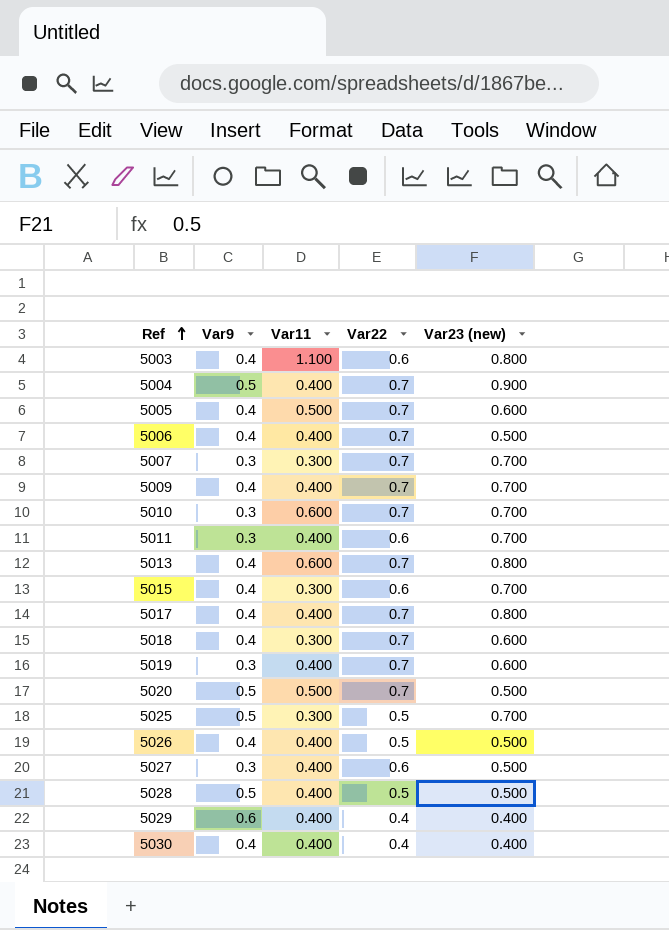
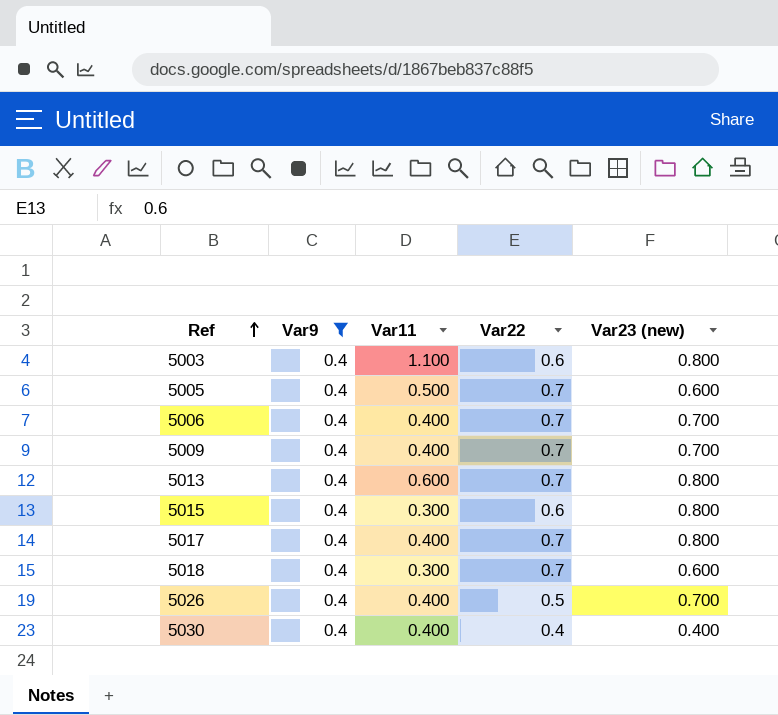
filter: none -> Var9 = 0.4
5006 | Var23 (new): 0.500 -> 0.700
5015 | Var23 (new): 0.700 -> 0.800
5026 | Var23 (new): 0.500 -> 0.700

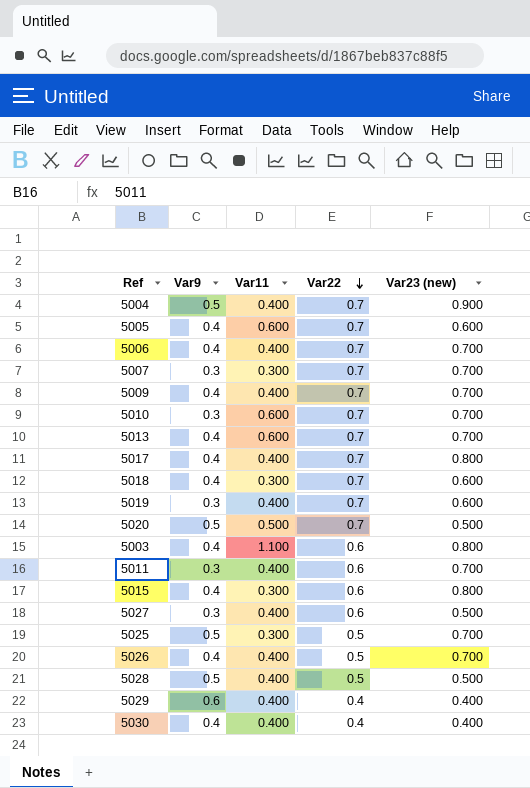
filter: Var9 = 0.4 -> none
row order: Ref ascending -> Var22 descending
5005 | Var11: 0.500 -> 0.600
5013 | Var23 (new): 0.800 -> 0.700

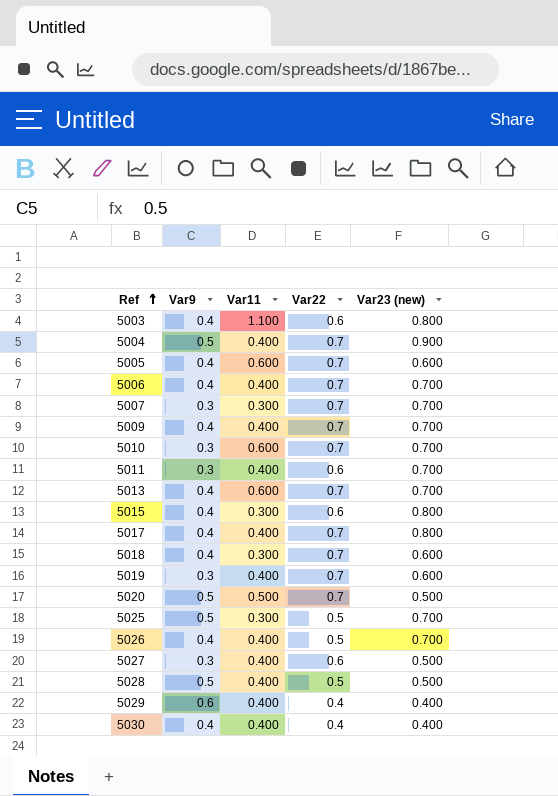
row order: Var22 descending -> Ref ascending

